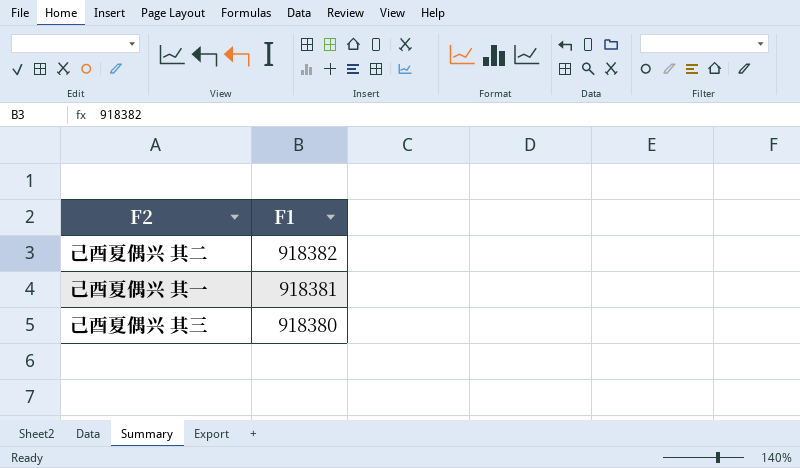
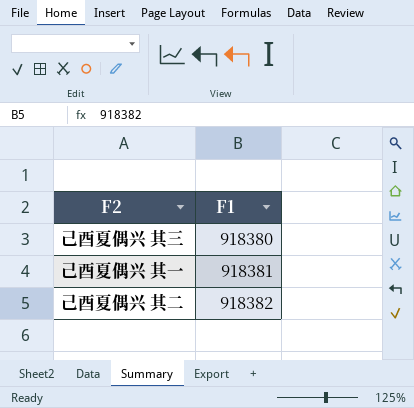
row order: F1 descending -> F1 ascending

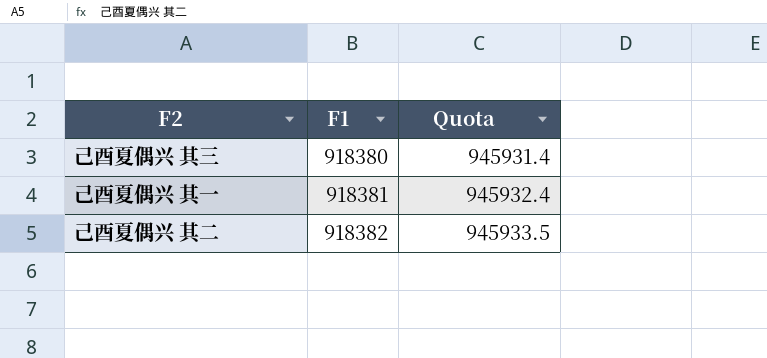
column Quota | formula: none -> [F1] * 1.03

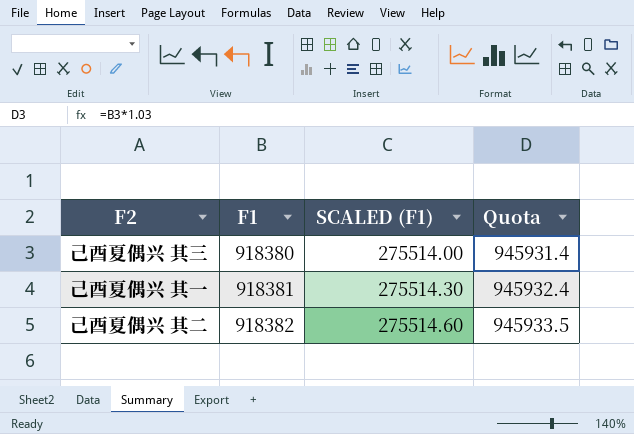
column SCALED (F1) | formula: none -> [F1] * 0.3

